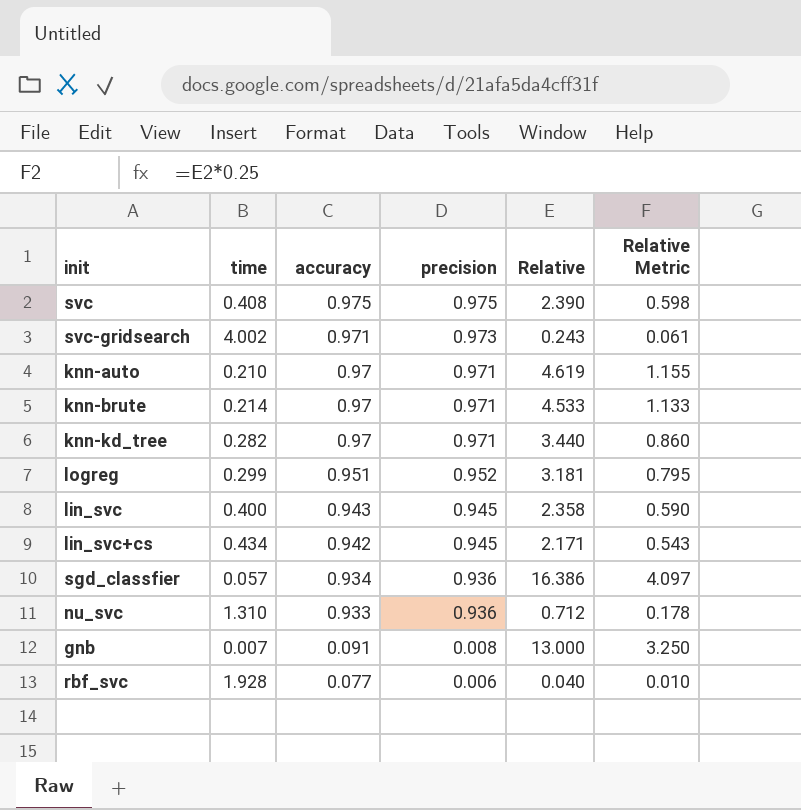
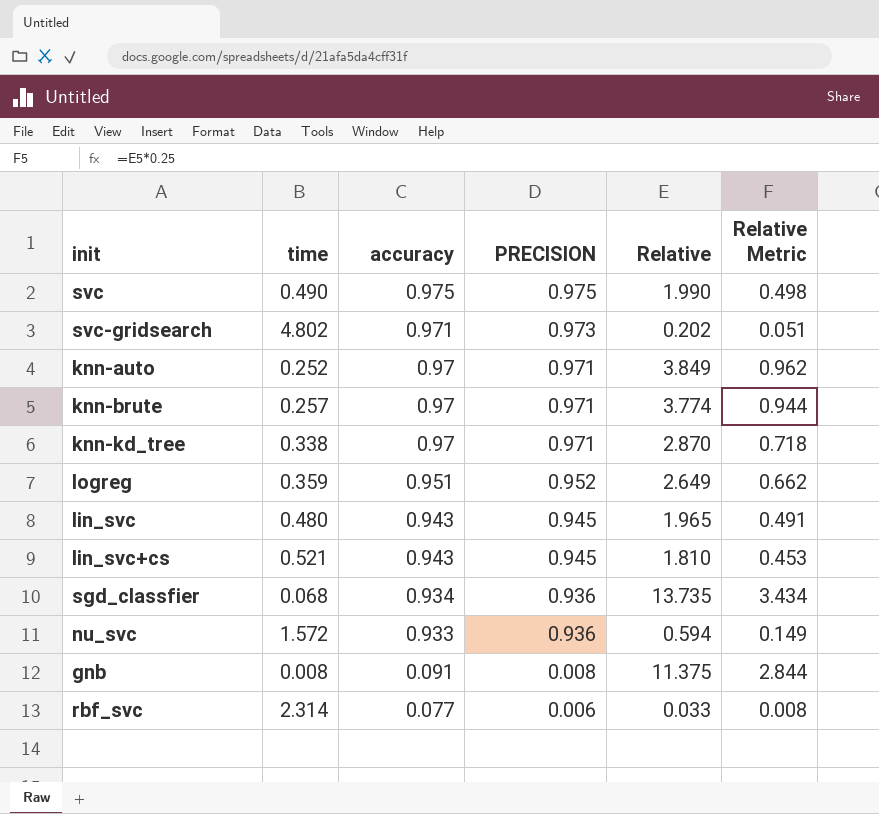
column name: precision -> PRECISION
svc | time: 0.408 -> 0.490
svc | Relative: 2.390 -> 1.990
svc | Relative Metric: 0.598 -> 0.498
svc-gridsearch | time: 4.002 -> 4.802
svc-gridsearch | Relative: 0.243 -> 0.202
svc-gridsearch | Relative Metric: 0.061 -> 0.051
knn-auto | time: 0.210 -> 0.252
knn-auto | Relative: 4.619 -> 3.849
knn-auto | Relative Metric: 1.155 -> 0.962
knn-brute | time: 0.214 -> 0.257
knn-brute | Relative: 4.533 -> 3.774
knn-brute | Relative Metric: 1.133 -> 0.944
knn-kd_tree | time: 0.282 -> 0.338
knn-kd_tree | Relative: 3.440 -> 2.870
knn-kd_tree | Relative Metric: 0.860 -> 0.718
logreg | time: 0.299 -> 0.359
logreg | Relative: 3.181 -> 2.649
logreg | Relative Metric: 0.795 -> 0.662
lin_svc | time: 0.400 -> 0.480
lin_svc | Relative: 2.358 -> 1.965
lin_svc | Relative Metric: 0.590 -> 0.491
lin_svc+cs | time: 0.434 -> 0.521
lin_svc+cs | accuracy: 0.942 -> 0.943
lin_svc+cs | Relative: 2.171 -> 1.810
lin_svc+cs | Relative Metric: 0.543 -> 0.453
sgd_classfier | time: 0.057 -> 0.068
sgd_classfier | Relative: 16.386 -> 13.735
sgd_classfier | Relative Metric: 4.097 -> 3.434
nu_svc | time: 1.310 -> 1.572
nu_svc | Relative: 0.712 -> 0.594
nu_svc | Relative Metric: 0.178 -> 0.149
gnb | time: 0.007 -> 0.008
gnb | Relative: 13.000 -> 11.375
gnb | Relative Metric: 3.250 -> 2.844
rbf_svc | time: 1.928 -> 2.314
rbf_svc | Relative: 0.040 -> 0.033
rbf_svc | Relative Metric: 0.010 -> 0.008

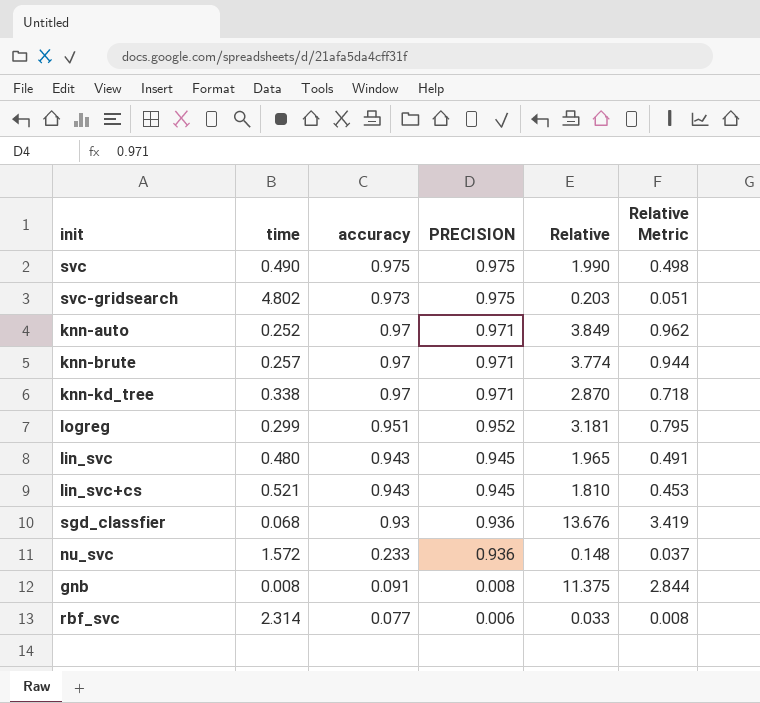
svc-gridsearch | accuracy: 0.971 -> 0.973
svc-gridsearch | PRECISION: 0.973 -> 0.975
svc-gridsearch | Relative: 0.202 -> 0.203
logreg | time: 0.359 -> 0.299
logreg | Relative: 2.649 -> 3.181
logreg | Relative Metric: 0.662 -> 0.795
sgd_classfier | accuracy: 0.934 -> 0.93
sgd_classfier | Relative: 13.735 -> 13.676
sgd_classfier | Relative Metric: 3.434 -> 3.419
nu_svc | accuracy: 0.933 -> 0.233
nu_svc | Relative: 0.594 -> 0.148
nu_svc | Relative Metric: 0.149 -> 0.037

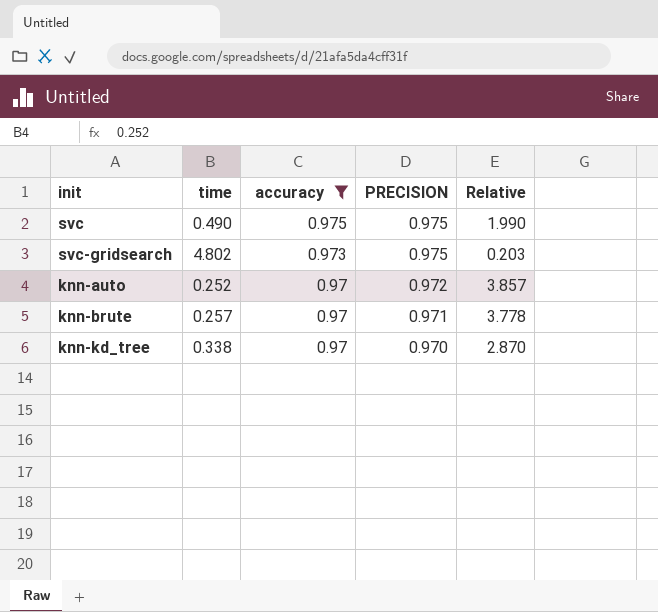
filter: none -> accuracy >= 0.97
column Relative Metric | formula: [Relative] * 0.25 -> none
column Relative | formula: [accuracy] / [time] -> [PRECISION] / [time]
knn-auto | PRECISION: 0.971 -> 0.972
knn-kd_tree | PRECISION: 0.971 -> 0.970

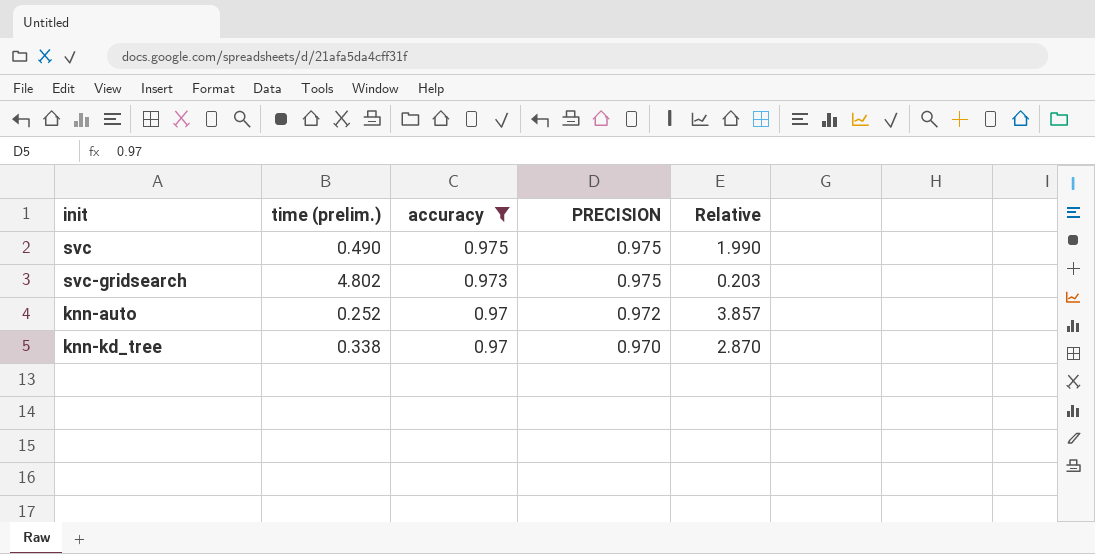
column name: time -> time (prelim.)
row knn-brute: 0.257 | 0.97 | 0.971 | 3.778 -> none

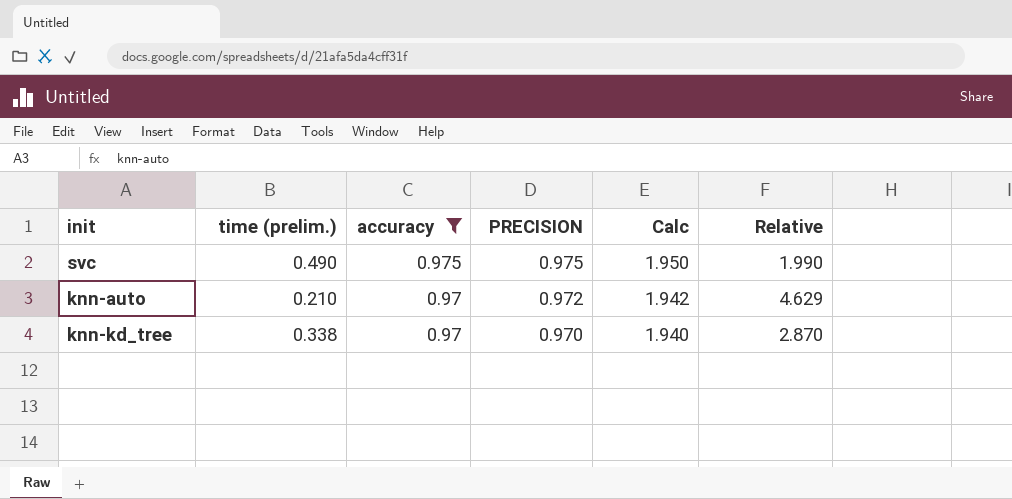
column Calc | formula: none -> [accuracy] + [PRECISION]
row svc-gridsearch: 4.802 | 0.973 | 0.975 | 0.203 -> none
knn-auto | time (prelim.): 0.252 -> 0.210
knn-auto | Relative: 3.857 -> 4.629

